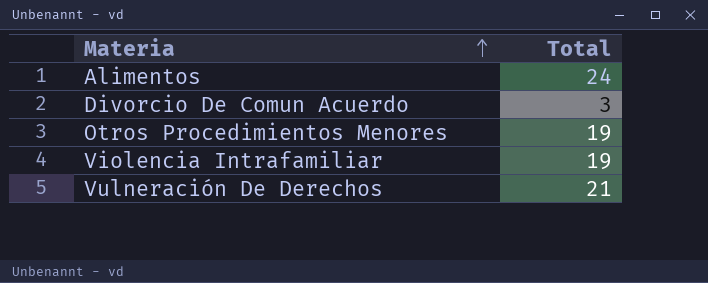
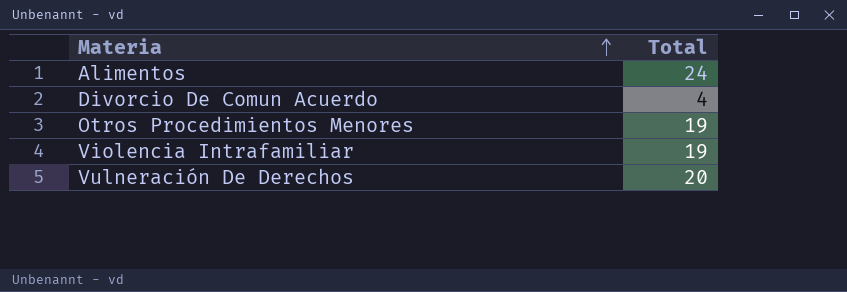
Divorcio De Comun Acuerdo | Total: 3 -> 4
Vulneración De Derechos | Total: 21 -> 20

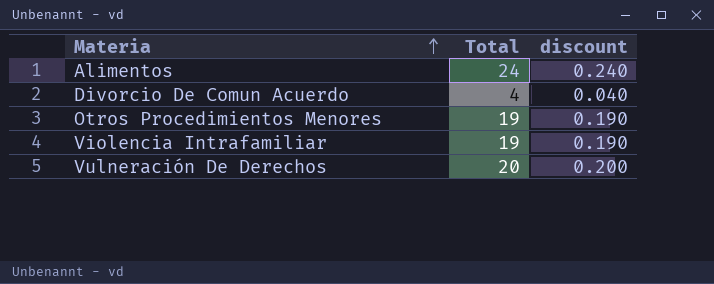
column discount | formula: none -> [Total] * 0.01

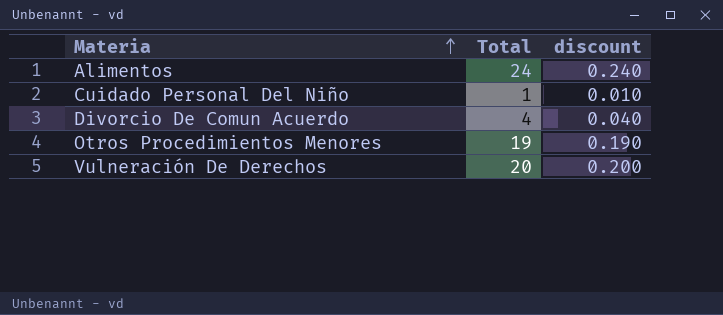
row Violencia Intrafamiliar: 19 | 0.190 -> none
row Cuidado Personal Del Niño: none -> 1 | 0.010

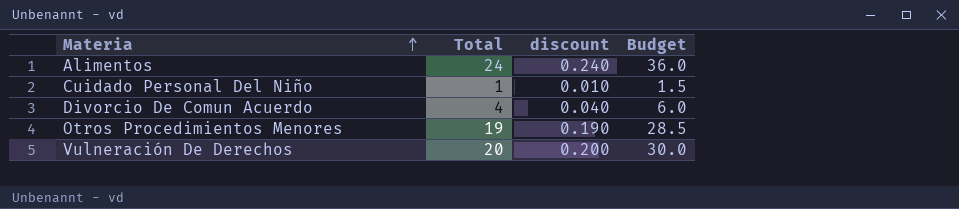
column Budget | formula: none -> [Total] * 1.5

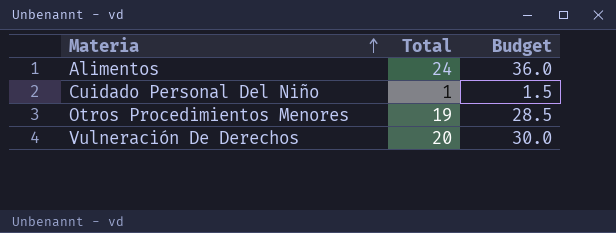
column discount | formula: [Total] * 0.01 -> none
row Divorcio De Comun Acuerdo: 4 | 0.040 | 6.0 -> none

